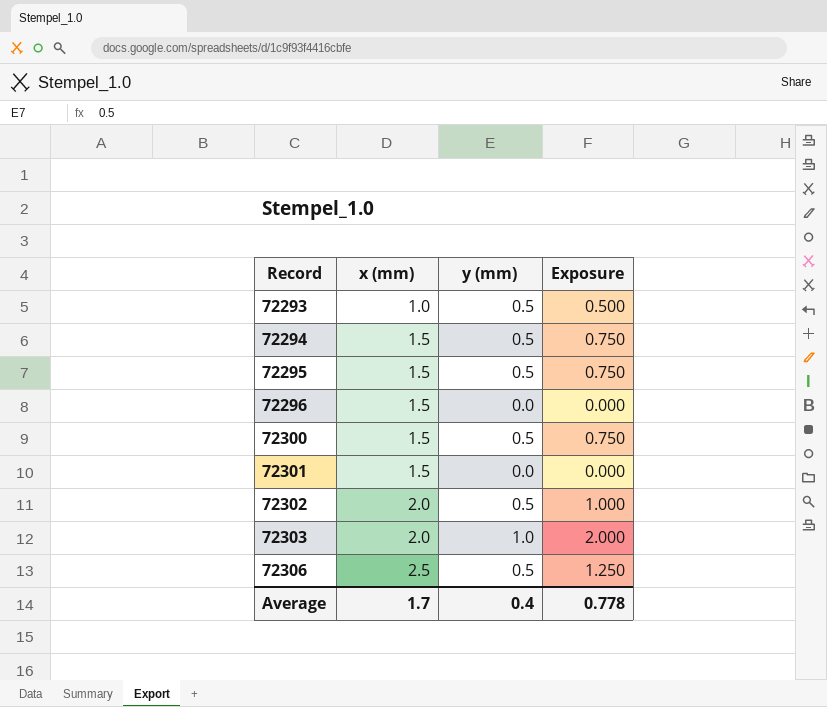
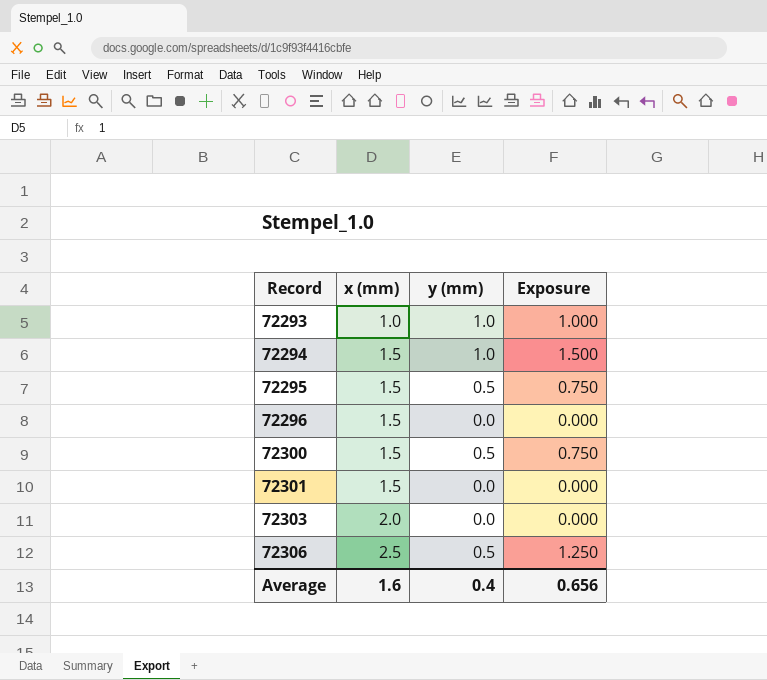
row 72302: 2.0 | 0.5 | 1.000 -> none
72293 | y (mm): 0.5 -> 1.0
72293 | Exposure: 0.500 -> 1.000
72294 | y (mm): 0.5 -> 1.0
72294 | Exposure: 0.750 -> 1.500
72303 | y (mm): 1.0 -> 0.0
72303 | Exposure: 2.000 -> 0.000
Average | x (mm): 1.7 -> 1.6
Average | Exposure: 0.778 -> 0.656

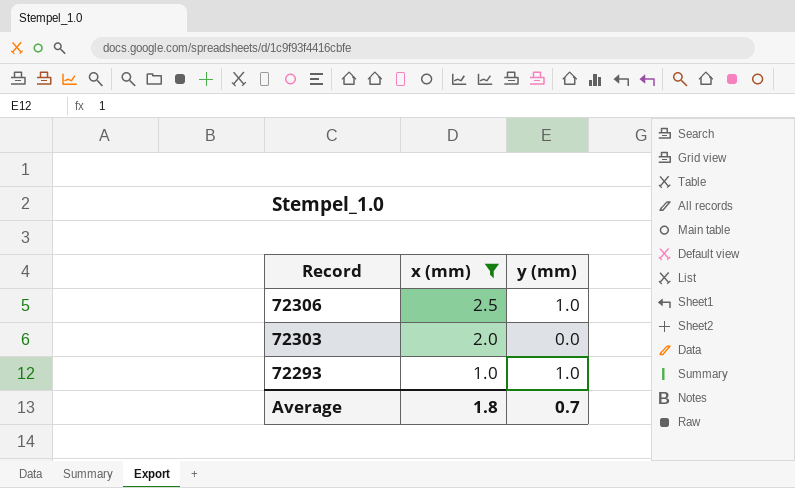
filter: none -> x (mm) != 1.5
row order: Record ascending -> Record descending
column Exposure | formula: [x (mm)] * [y (mm)] -> none
72306 | y (mm): 0.5 -> 1.0
Average | x (mm): 1.6 -> 1.8
Average | y (mm): 0.4 -> 0.7

